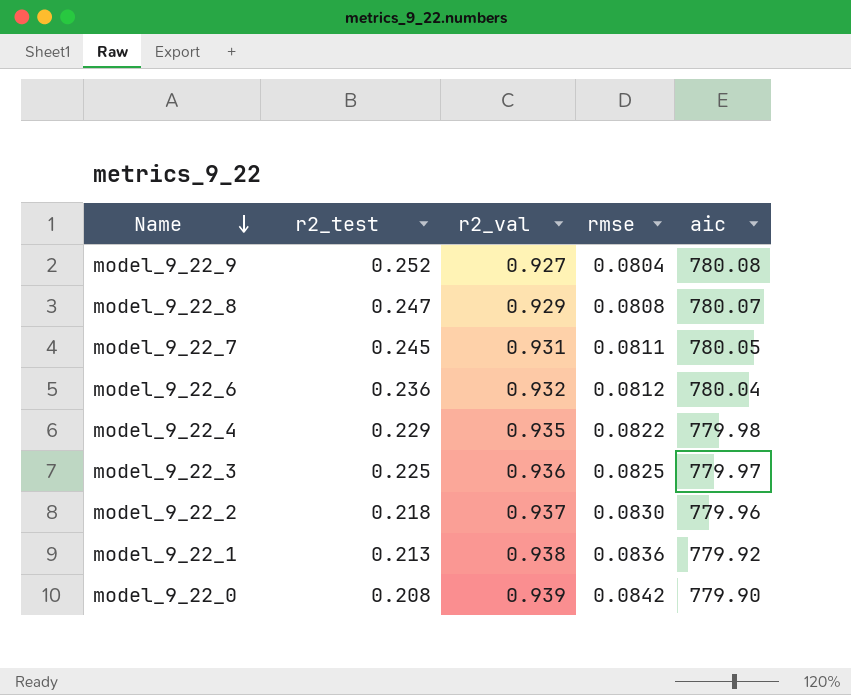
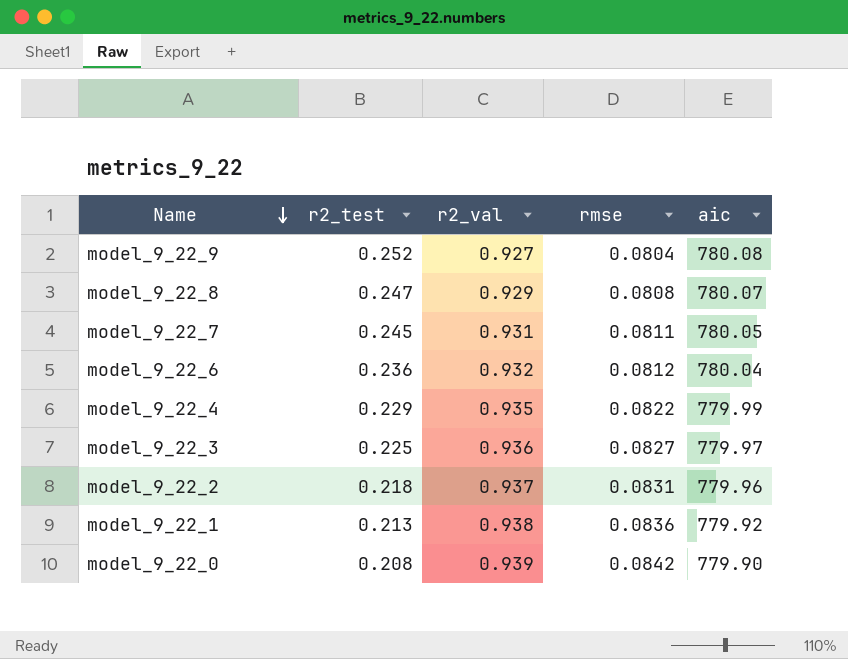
model_9_22_4 | aic: 779.98 -> 779.99
model_9_22_3 | rmse: 0.0825 -> 0.0827
model_9_22_2 | rmse: 0.0830 -> 0.0831

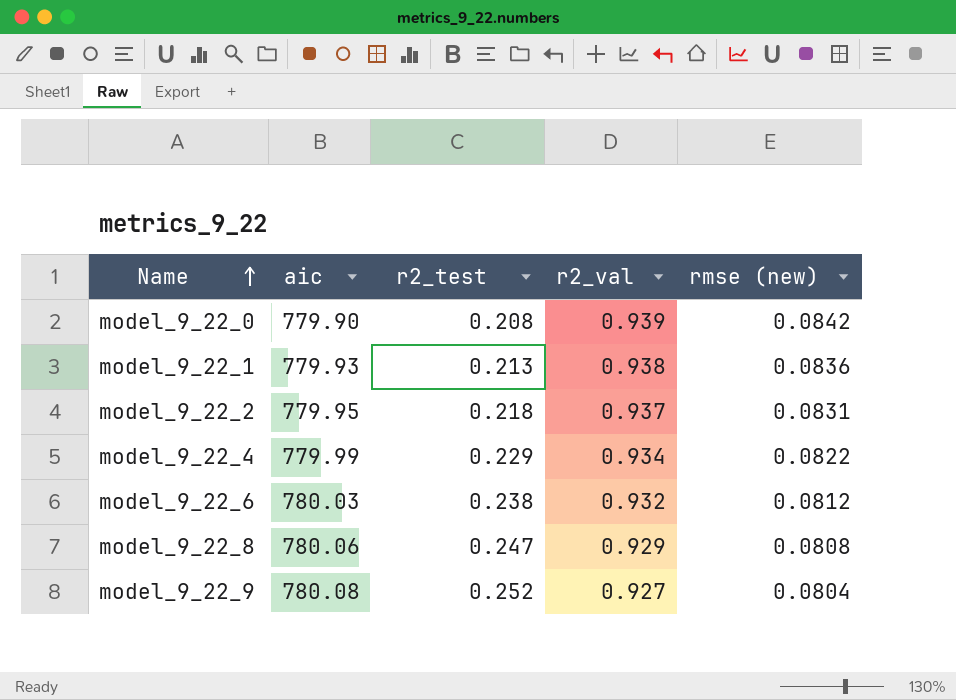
row order: Name descending -> Name ascending
column aic | position: 5 -> 2
column name: rmse -> rmse (new)
row model_9_22_7: 0.245 | 0.931 | 0.0811 | 780.05 -> none
row model_9_22_3: 0.225 | 0.936 | 0.0827 | 779.97 -> none
model_9_22_1 | aic: 779.92 -> 779.93
model_9_22_2 | aic: 779.96 -> 779.95
model_9_22_4 | r2_val: 0.935 -> 0.934
model_9_22_6 | aic: 780.04 -> 780.03
model_9_22_6 | r2_test: 0.236 -> 0.238
model_9_22_8 | aic: 780.07 -> 780.06

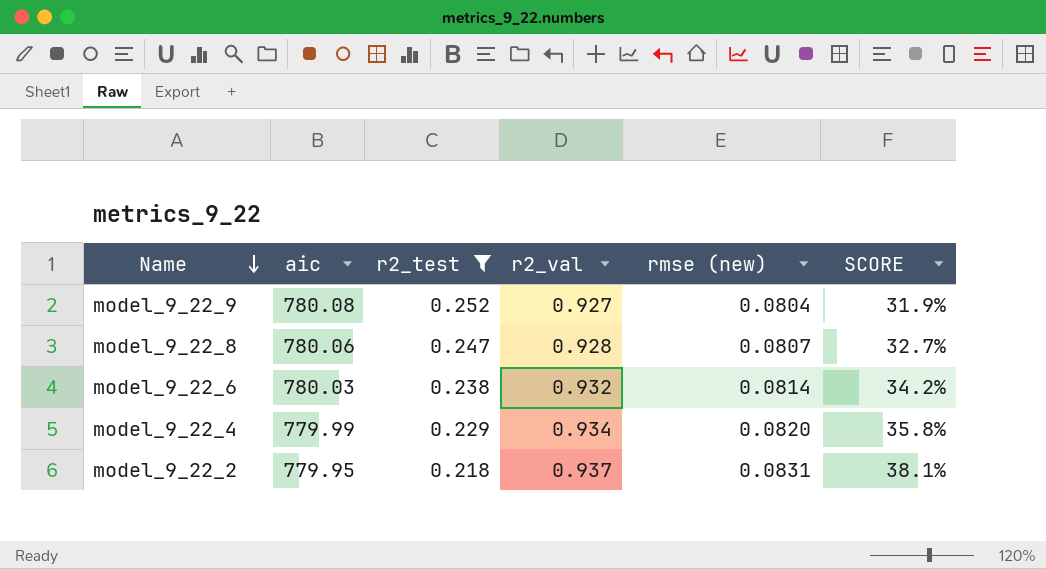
filter: none -> r2_test >= 0.218
row order: Name ascending -> Name descending
column SCORE | formula: none -> [rmse (new)] / [r2_test]
model_9_22_8 | r2_val: 0.929 -> 0.928
model_9_22_8 | rmse (new): 0.0808 -> 0.0807
model_9_22_6 | rmse (new): 0.0812 -> 0.0814
model_9_22_4 | rmse (new): 0.0822 -> 0.0820

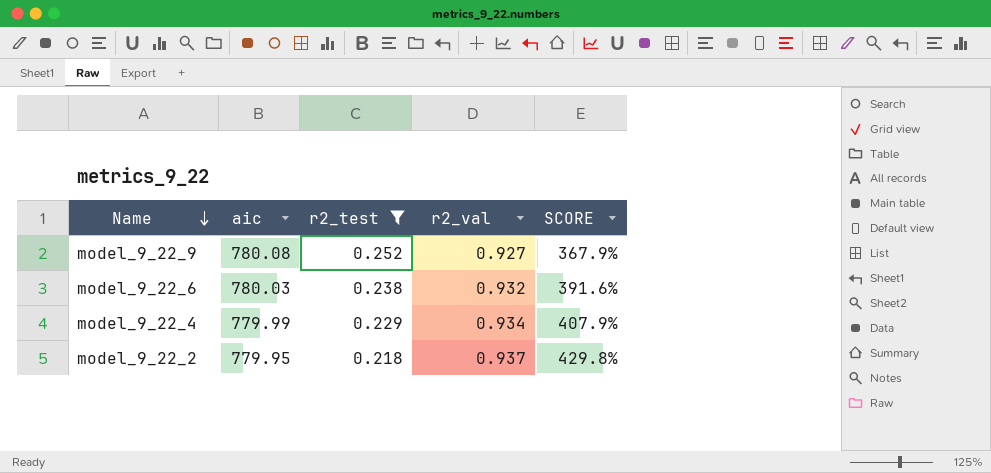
column rmse (new) | position: 5 -> none
column SCORE | formula: [rmse (new)] / [r2_test] -> [r2_val] / [r2_test]
row model_9_22_8: 780.06 | 0.247 | 0.928 | 0.0807 | 32.7% -> none

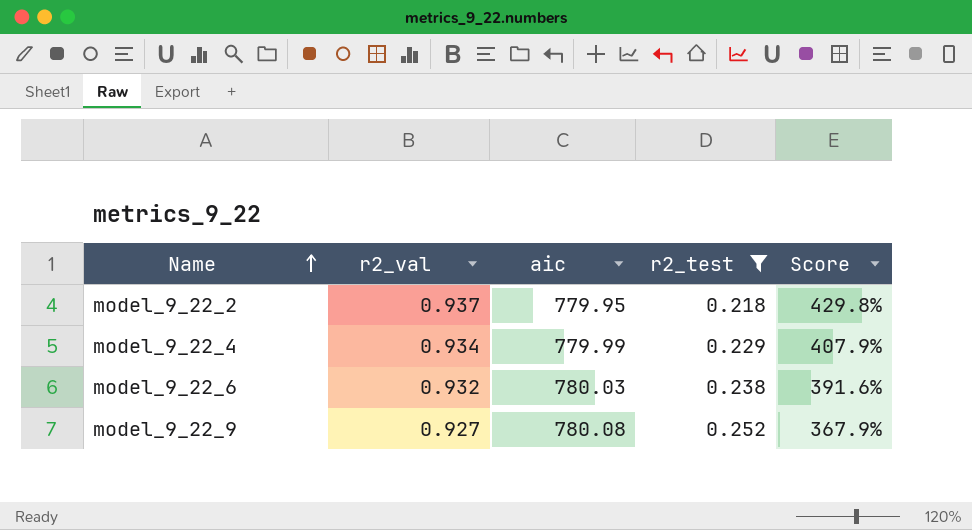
row order: Name descending -> Name ascending
column r2_val | position: 4 -> 2
column name: SCORE -> Score

